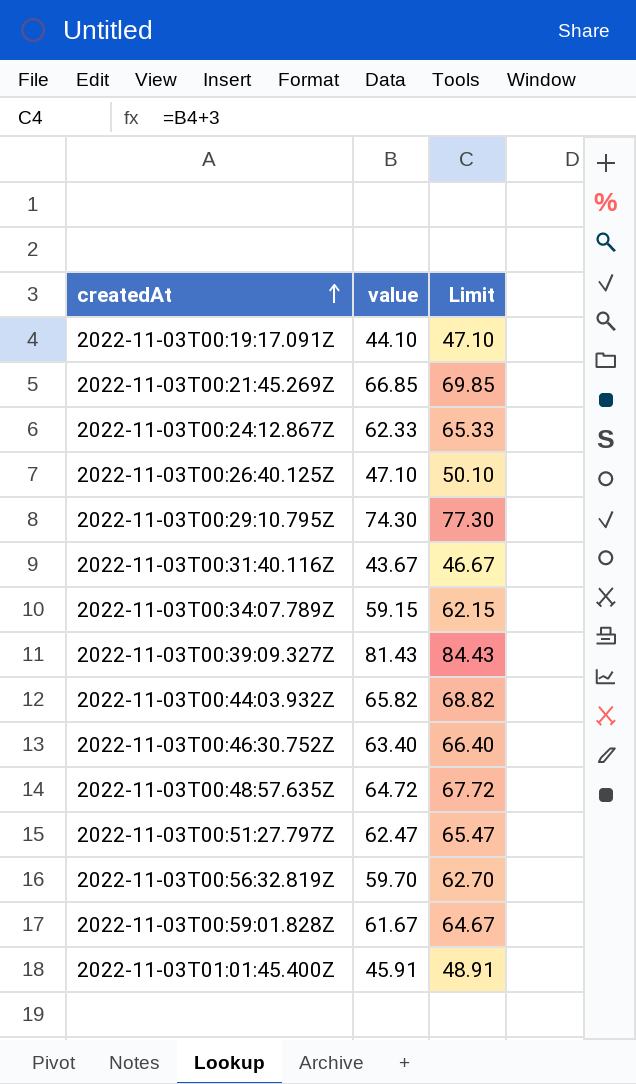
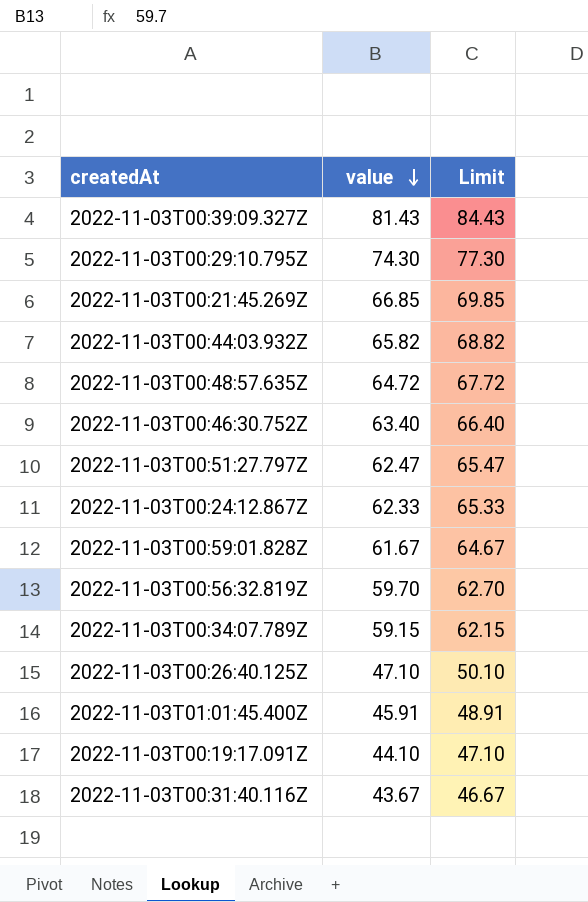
row order: createdAt ascending -> value descending

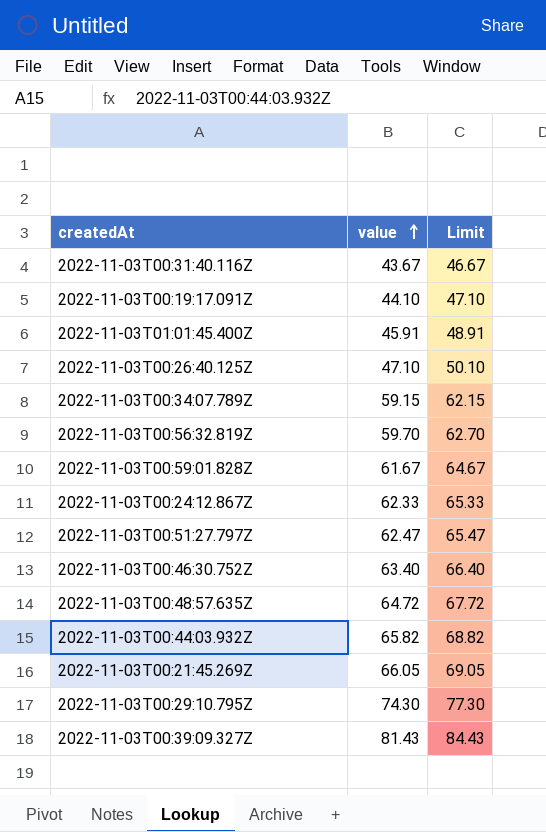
row order: value descending -> value ascending
2022-11-03T00:21:45.269Z | value: 66.85 -> 66.05
2022-11-03T00:21:45.269Z | Limit: 69.85 -> 69.05

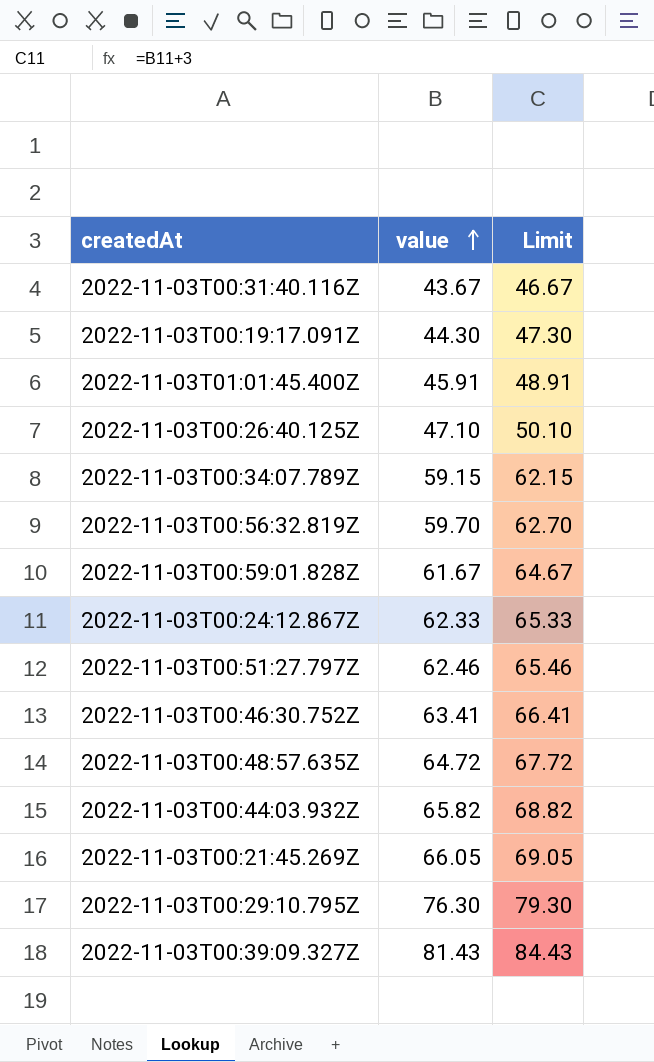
2022-11-03T00:19:17.091Z | value: 44.10 -> 44.30
2022-11-03T00:19:17.091Z | Limit: 47.10 -> 47.30
2022-11-03T00:51:27.797Z | value: 62.47 -> 62.46
2022-11-03T00:51:27.797Z | Limit: 65.47 -> 65.46
2022-11-03T00:46:30.752Z | value: 63.40 -> 63.41
2022-11-03T00:46:30.752Z | Limit: 66.40 -> 66.41
2022-11-03T00:29:10.795Z | value: 74.30 -> 76.30
2022-11-03T00:29:10.795Z | Limit: 77.30 -> 79.30

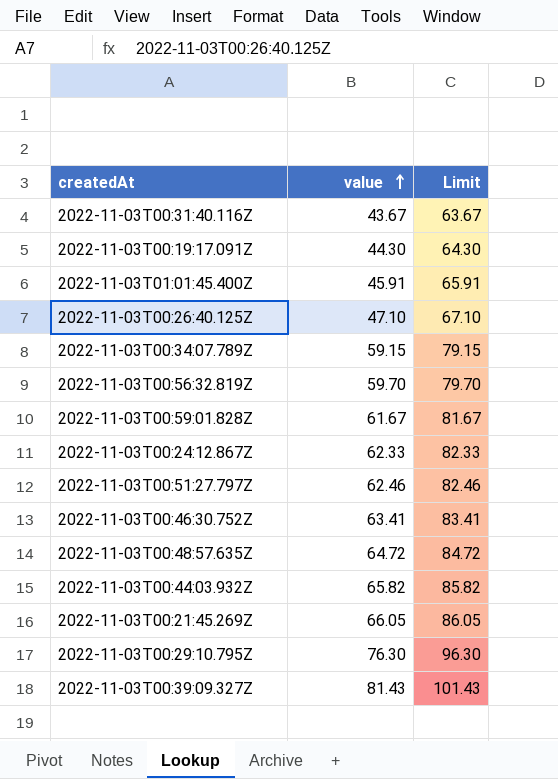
column Limit | formula: [value] + 3 -> [value] + 20

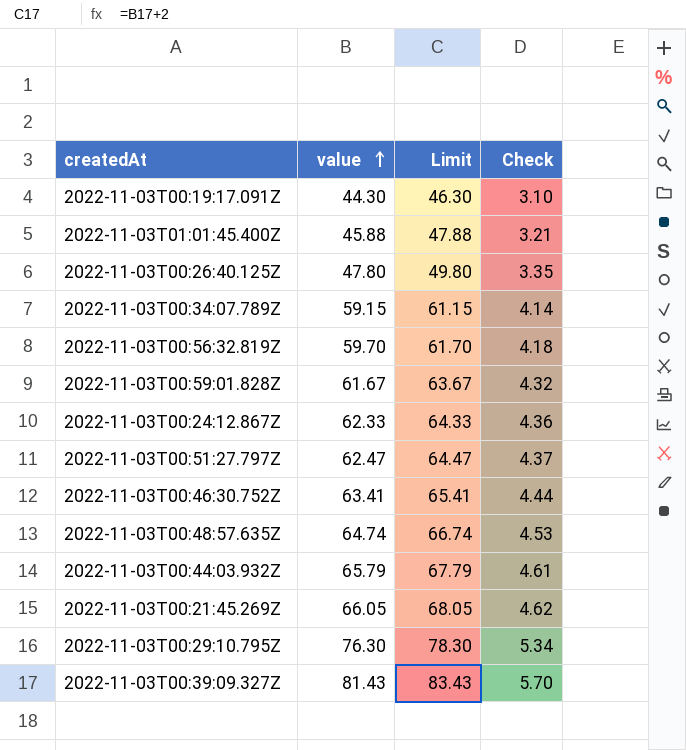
column Limit | formula: [value] + 20 -> [value] + 2
column Check | formula: none -> [value] * 0.07
row 2022-11-03T00:31:40.116Z: 43.67 | 63.67 -> none
2022-11-03T01:01:45.400Z | value: 45.91 -> 45.88
2022-11-03T00:26:40.125Z | value: 47.10 -> 47.80
2022-11-03T00:51:27.797Z | value: 62.46 -> 62.47
2022-11-03T00:48:57.635Z | value: 64.72 -> 64.74
2022-11-03T00:44:03.932Z | value: 65.82 -> 65.79

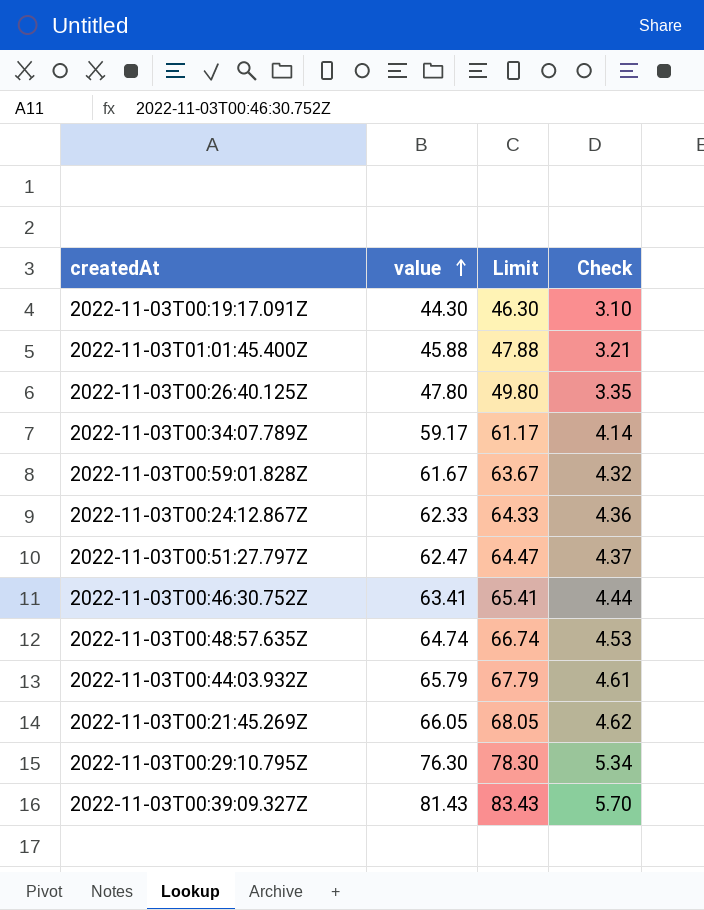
row 2022-11-03T00:56:32.819Z: 59.70 | 61.70 | 4.18 -> none
2022-11-03T00:34:07.789Z | value: 59.15 -> 59.17
2022-11-03T00:34:07.789Z | Limit: 61.15 -> 61.17

